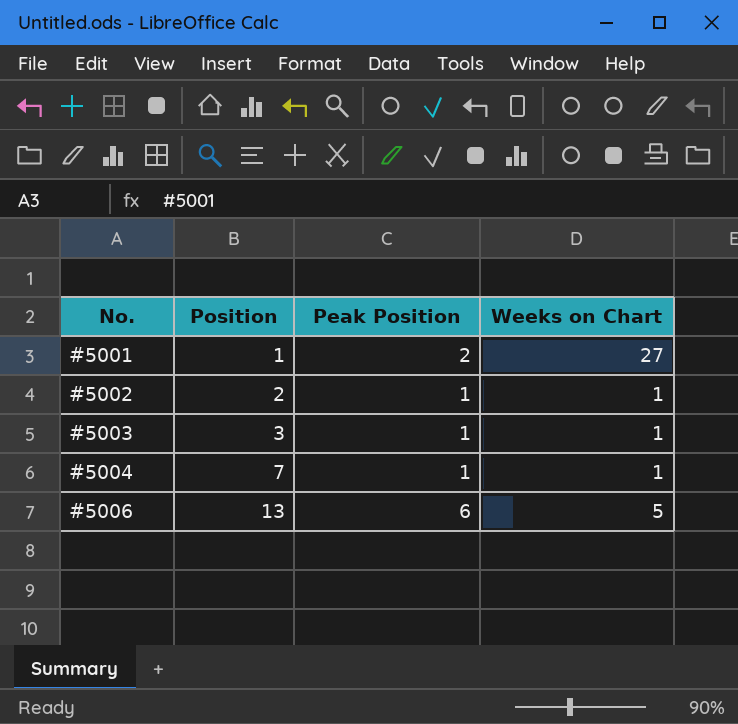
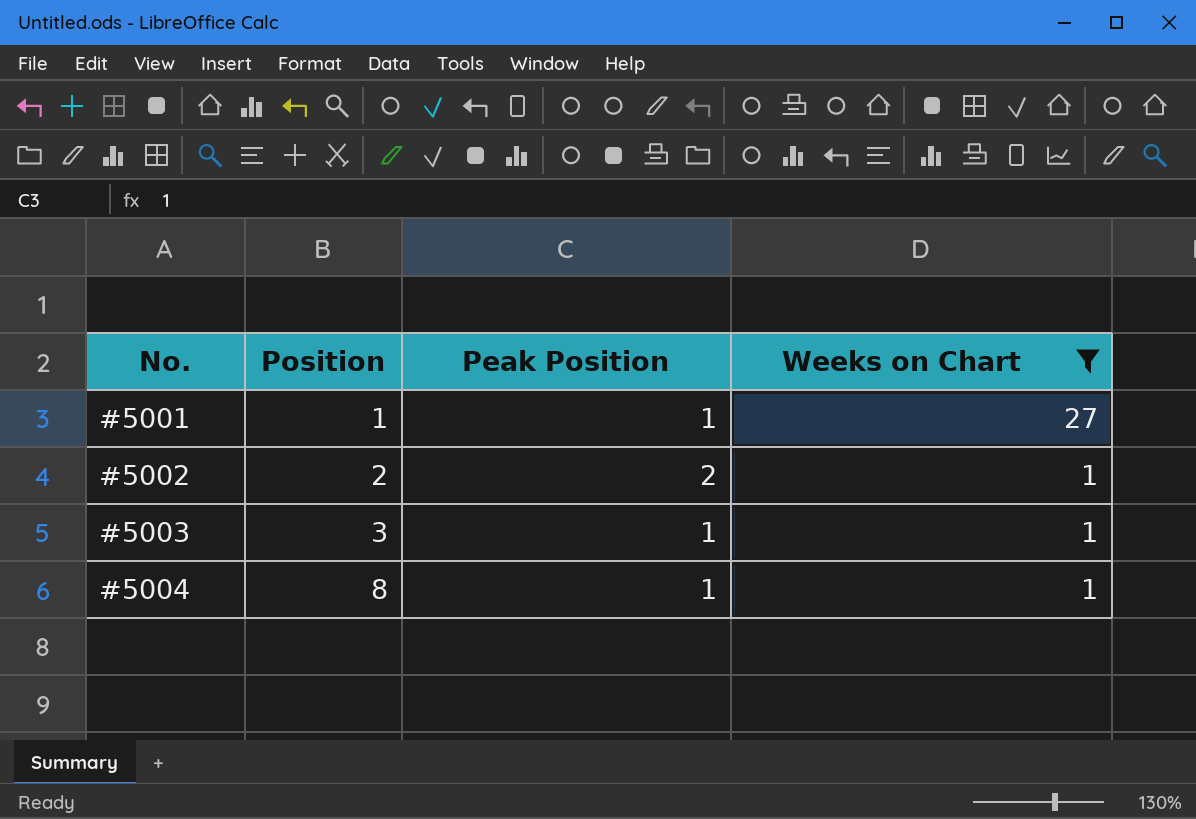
filter: none -> Weeks on Chart != 5
#5001 | Peak Position: 2 -> 1
#5002 | Peak Position: 1 -> 2
#5004 | Position: 7 -> 8

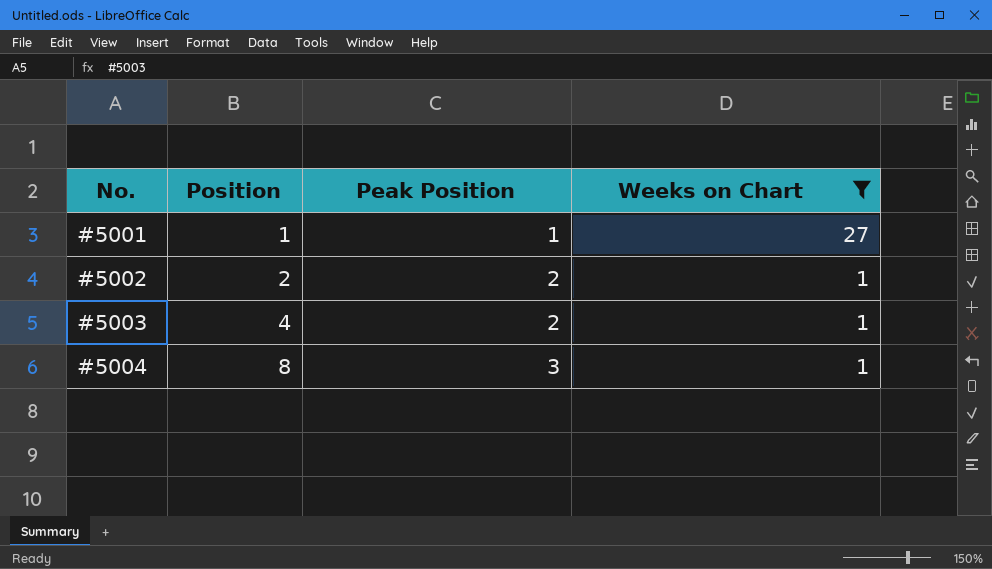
#5003 | Position: 3 -> 4
#5003 | Peak Position: 1 -> 2
#5004 | Peak Position: 1 -> 3

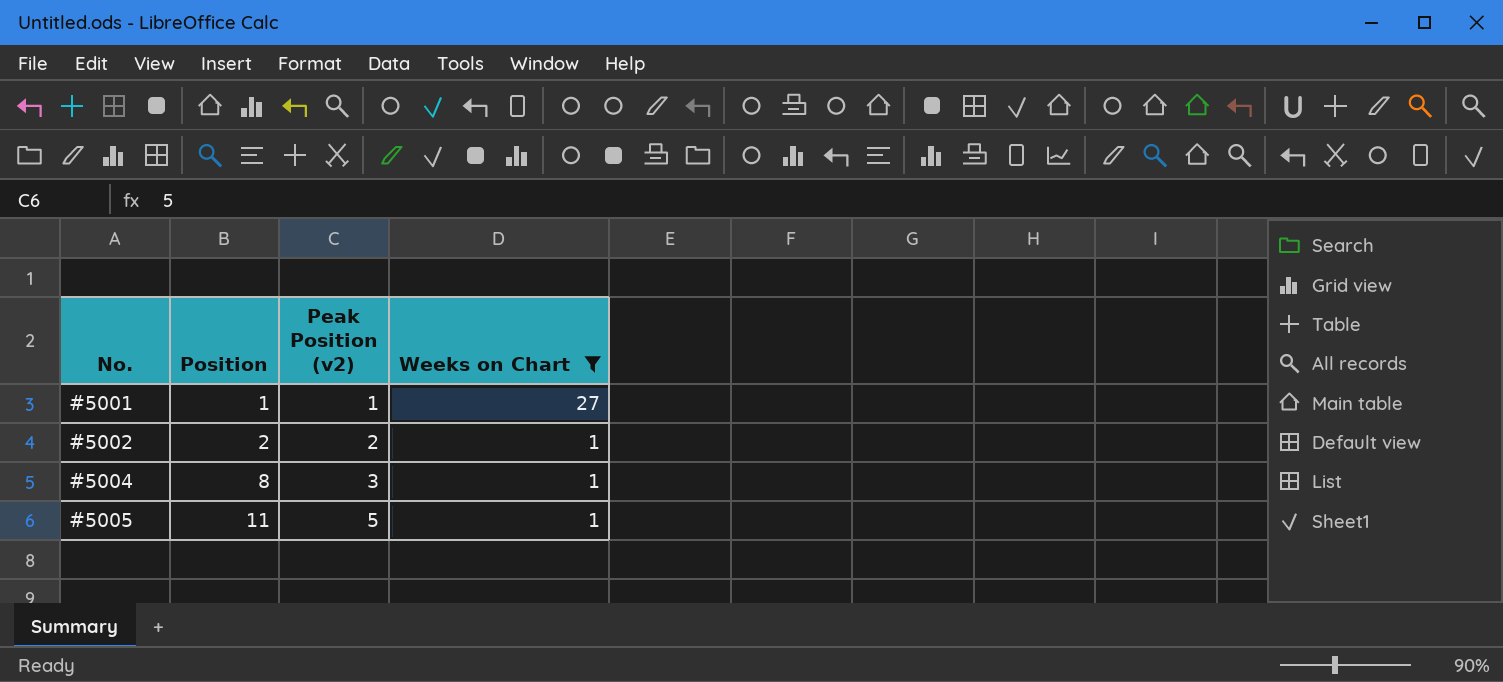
column name: Peak Position -> Peak Position (v2)
row #5003: 4 | 2 | 1 -> none
row #5005: none -> 11 | 5 | 1

